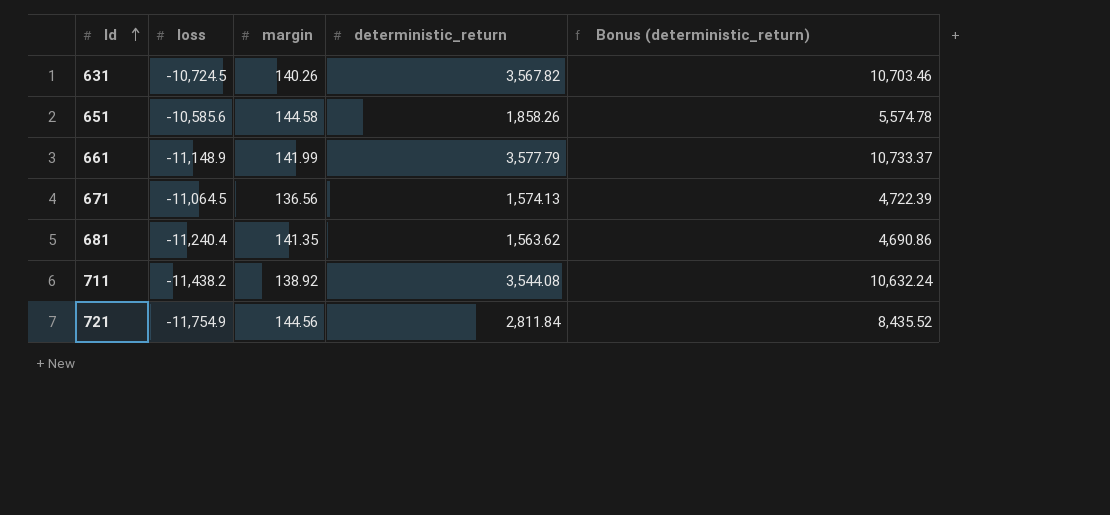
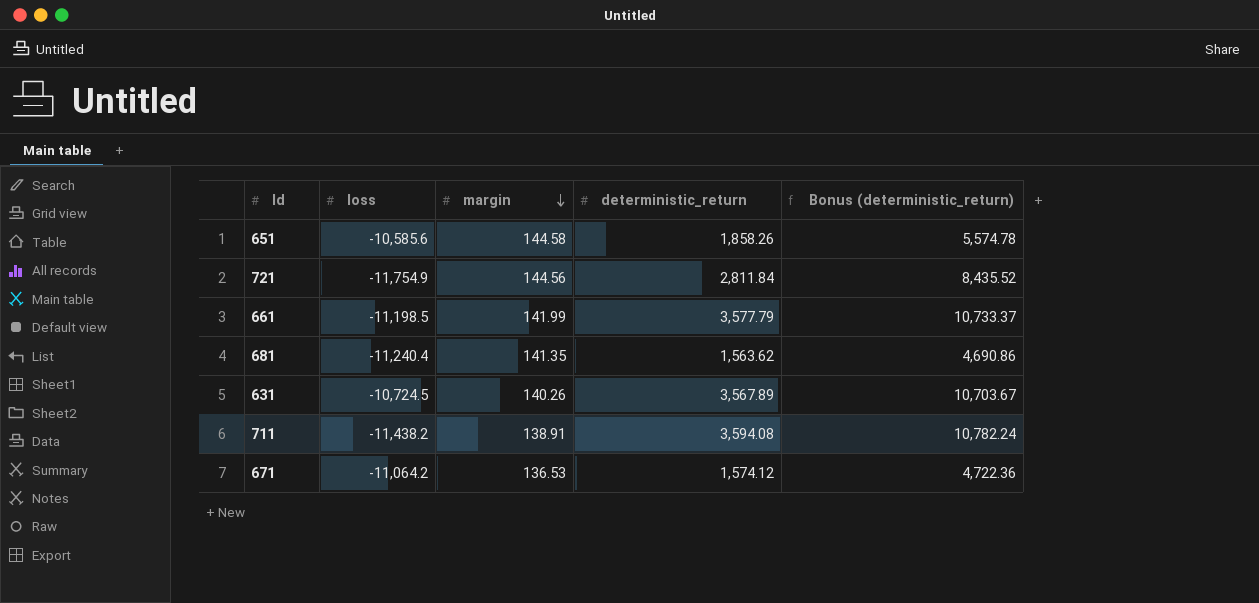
row order: Id ascending -> margin descending
661 | loss: -11,148.9 -> -11,198.5
631 | deterministic_return: 3,567.82 -> 3,567.89
631 | Bonus (deterministic_return): 10,703.46 -> 10,703.67
711 | margin: 138.92 -> 138.91
711 | deterministic_return: 3,544.08 -> 3,594.08
711 | Bonus (deterministic_return): 10,632.24 -> 10,782.24
671 | loss: -11,064.5 -> -11,064.2
671 | margin: 136.56 -> 136.53
671 | deterministic_return: 1,574.13 -> 1,574.12
671 | Bonus (deterministic_return): 4,722.39 -> 4,722.36

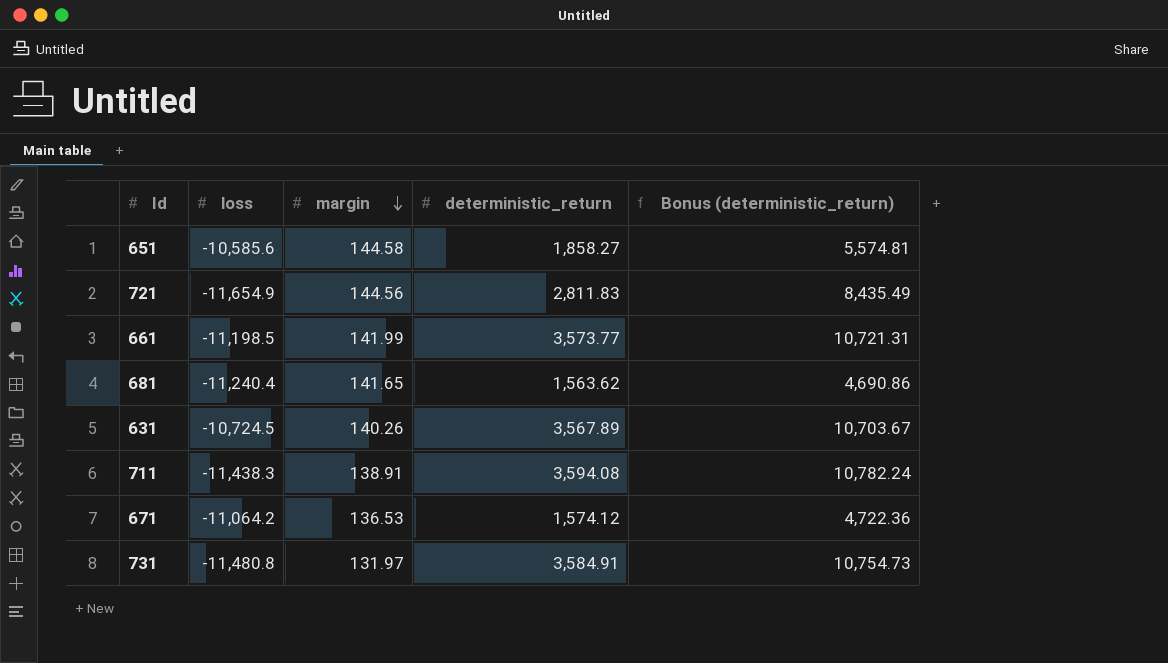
651 | deterministic_return: 1,858.26 -> 1,858.27
651 | Bonus (deterministic_return): 5,574.78 -> 5,574.81
721 | loss: -11,754.9 -> -11,654.9
721 | deterministic_return: 2,811.84 -> 2,811.83
721 | Bonus (deterministic_return): 8,435.52 -> 8,435.49
661 | deterministic_return: 3,577.79 -> 3,573.77
661 | Bonus (deterministic_return): 10,733.37 -> 10,721.31
681 | margin: 141.35 -> 141.65
711 | loss: -11,438.2 -> -11,438.3
row 731: none -> -11,480.8 | 131.97 | 3,584.91 | 10,754.73

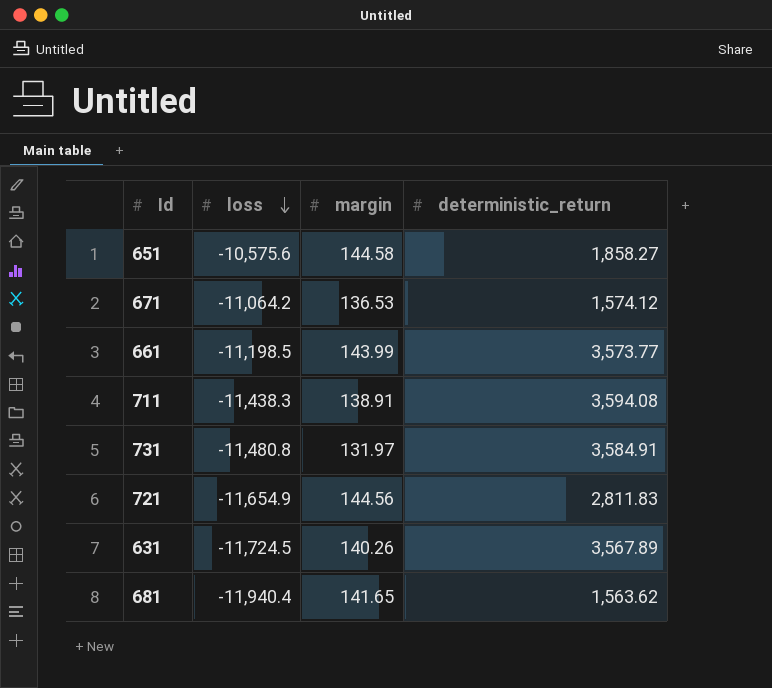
row order: margin descending -> loss descending
column Bonus (deterministic_return) | formula: [deterministic_return] * 3 -> none
651 | loss: -10,585.6 -> -10,575.6
661 | margin: 141.99 -> 143.99
631 | loss: -10,724.5 -> -11,724.5
681 | loss: -11,240.4 -> -11,940.4

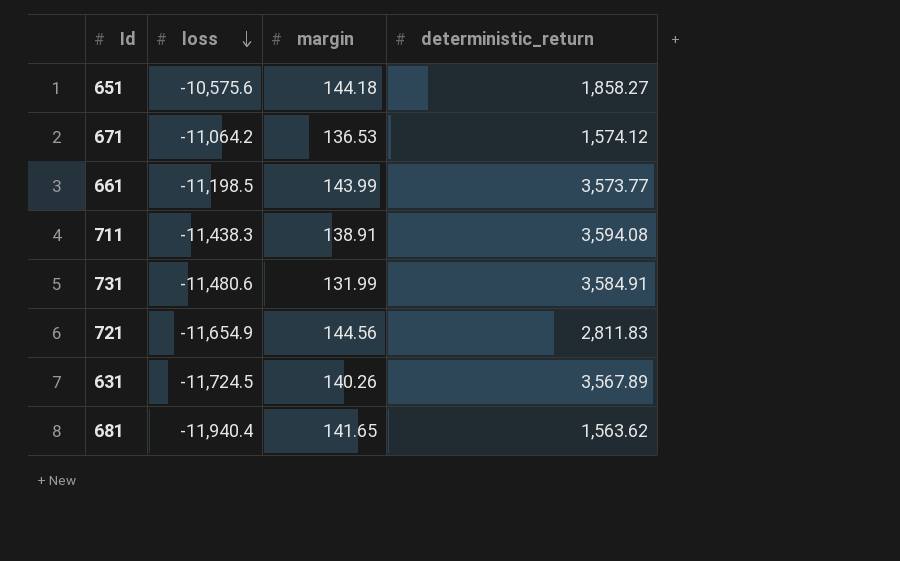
651 | margin: 144.58 -> 144.18
731 | loss: -11,480.8 -> -11,480.6
731 | margin: 131.97 -> 131.99

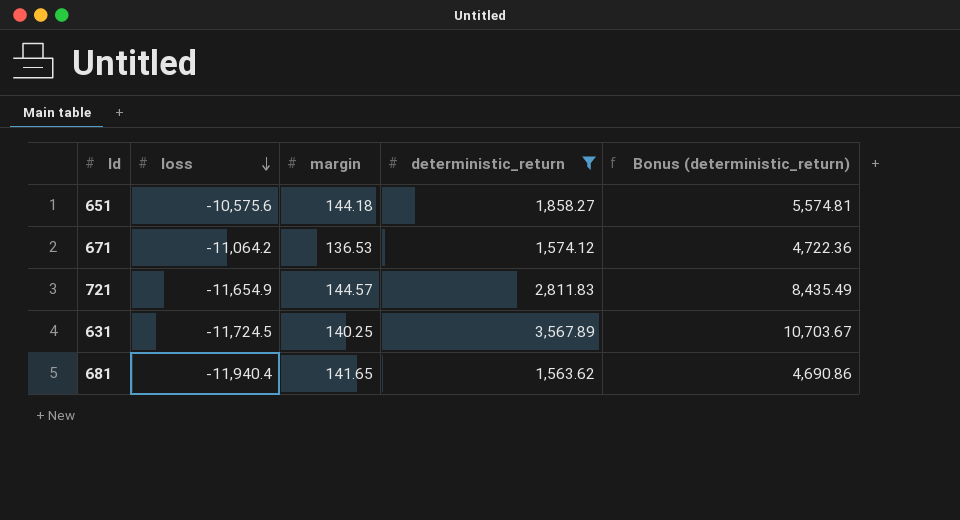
filter: none -> deterministic_return <= 3,567.89
column Bonus (deterministic_return) | formula: none -> [deterministic_return] * 3
721 | margin: 144.56 -> 144.57
631 | margin: 140.26 -> 140.25

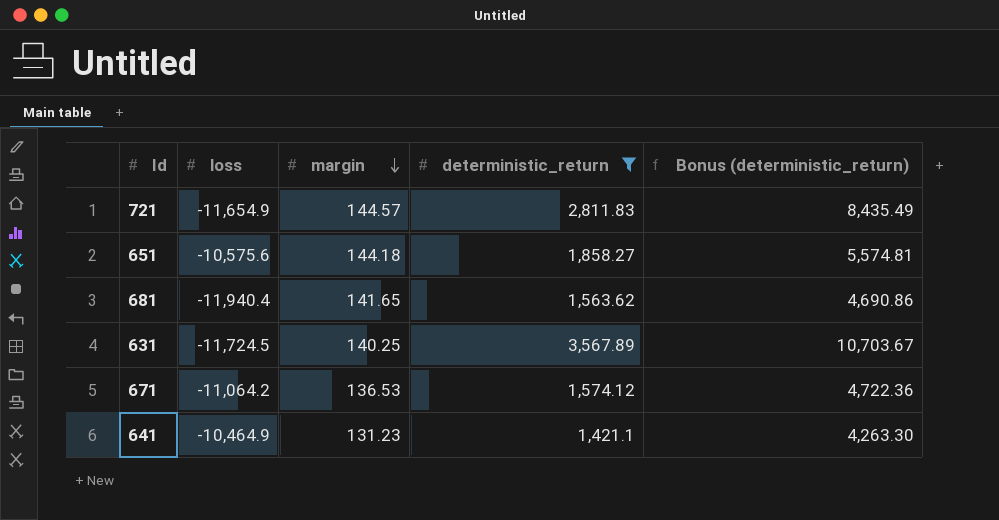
row order: loss descending -> margin descending
row 641: none -> -10,464.9 | 131.23 | 1,421.1 | 4,263.30

